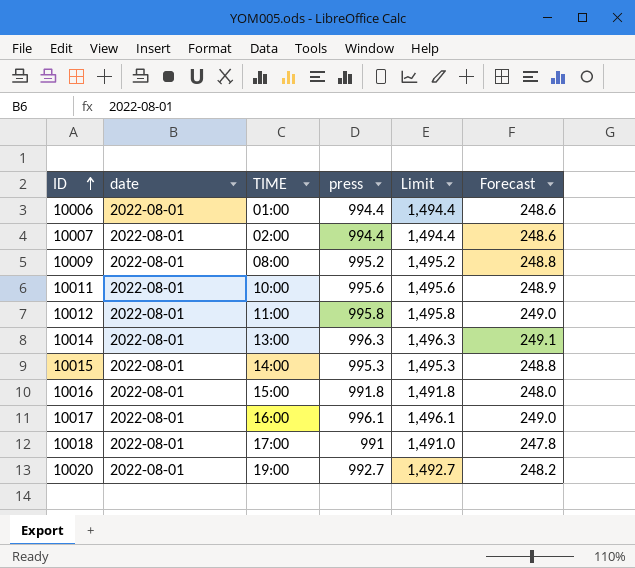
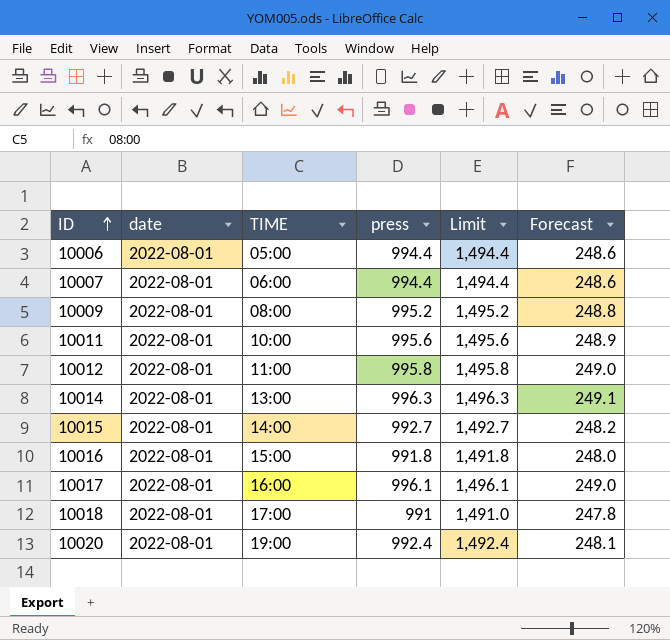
10006 | TIME: 01:00 -> 05:00
10007 | TIME: 02:00 -> 06:00
10015 | press: 995.3 -> 992.7
10015 | Limit: 1,495.3 -> 1,492.7
10015 | Forecast: 248.8 -> 248.2
10020 | press: 992.7 -> 992.4
10020 | Limit: 1,492.7 -> 1,492.4
10020 | Forecast: 248.2 -> 248.1

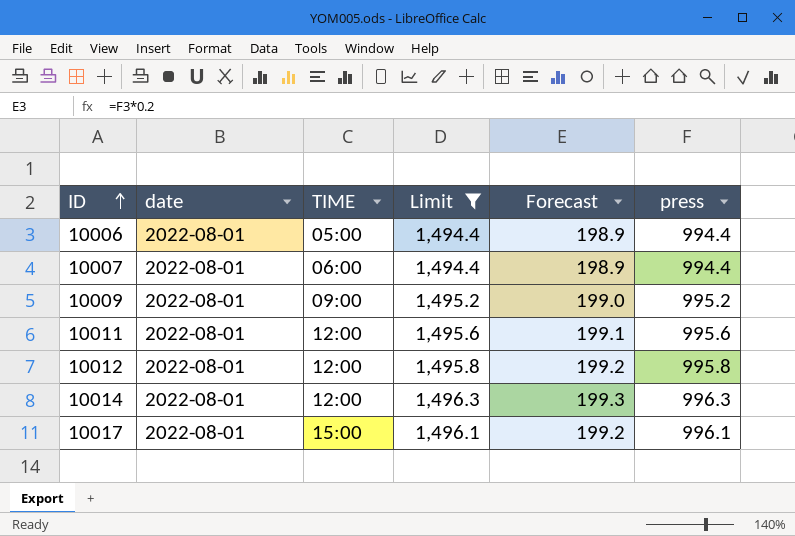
filter: none -> Limit >= 1,494.4
column Forecast | formula: [press] * 0.25 -> [press] * 0.2
column press | position: 4 -> 6
10009 | TIME: 08:00 -> 09:00
10011 | TIME: 10:00 -> 12:00
10012 | TIME: 11:00 -> 12:00
10014 | TIME: 13:00 -> 12:00
10017 | TIME: 16:00 -> 15:00

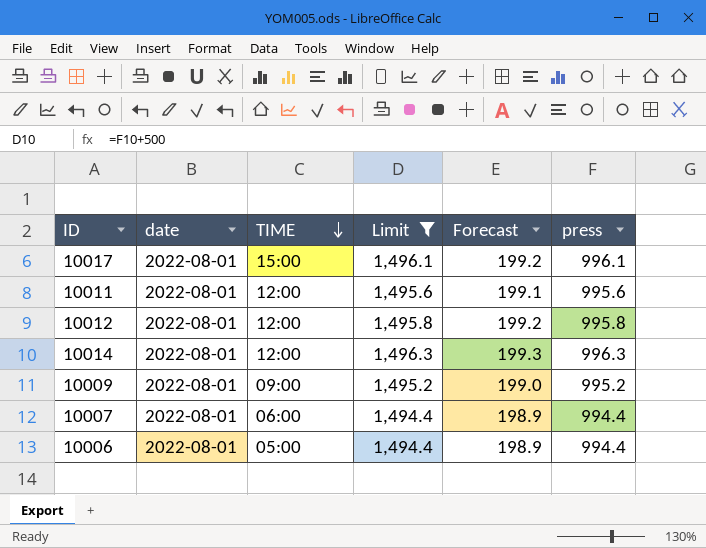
row order: ID ascending -> TIME descending

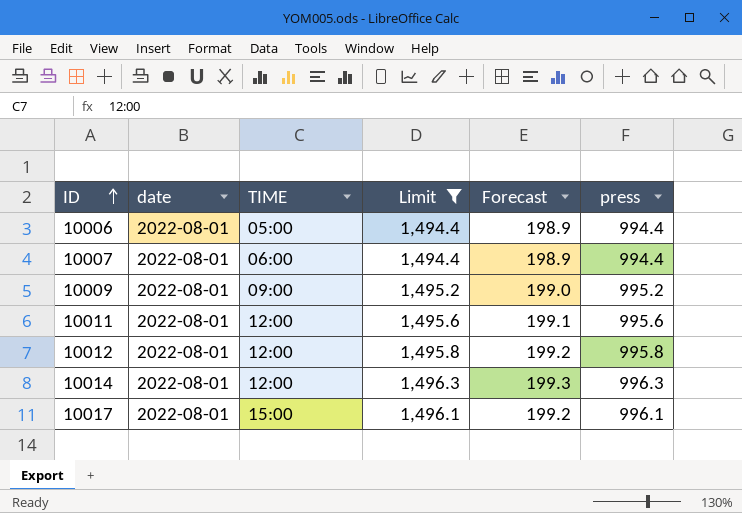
row order: TIME descending -> ID ascending

